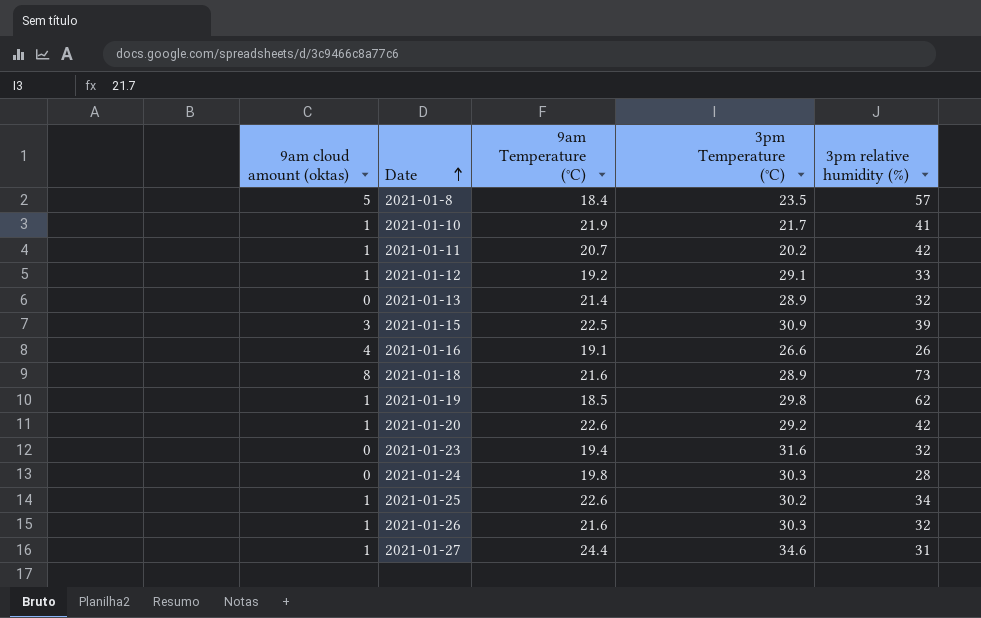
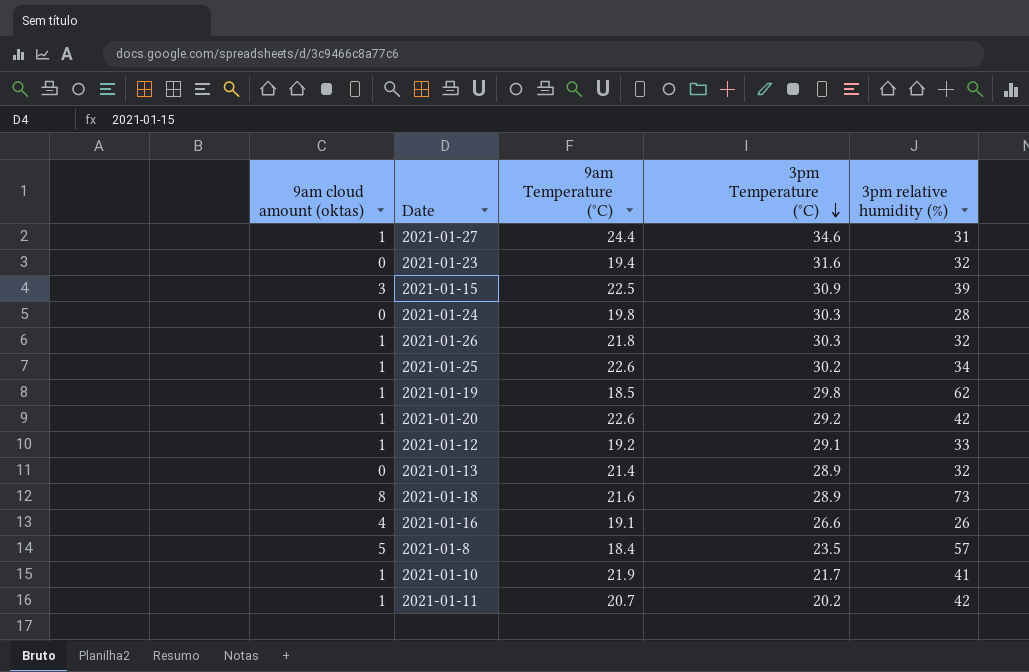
row order: Date ascending -> 3pm Temperature (°C) descending
2021-01-26 | 9am Temperature (°C): 21.6 -> 21.8

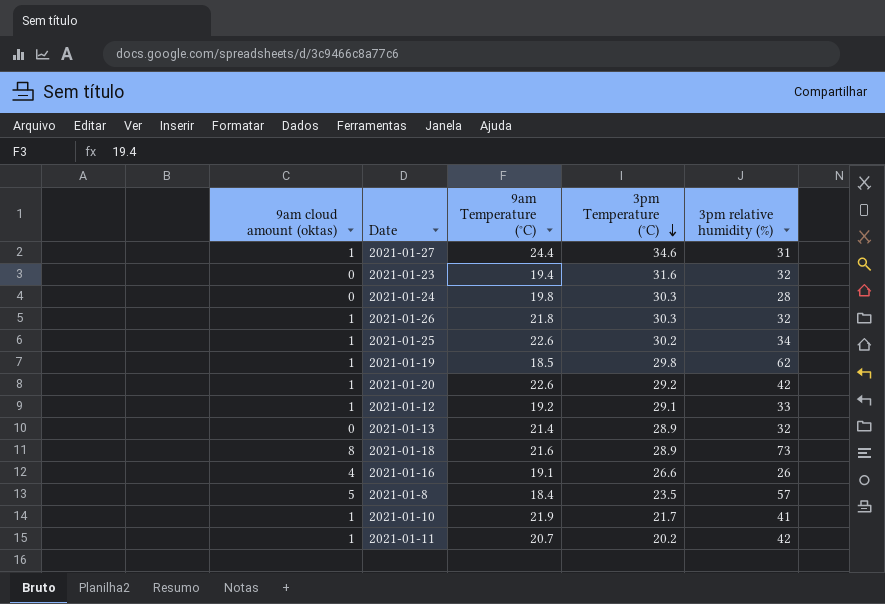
row 2021-01-15: 3 | 22.5 | 30.9 | 39 -> none

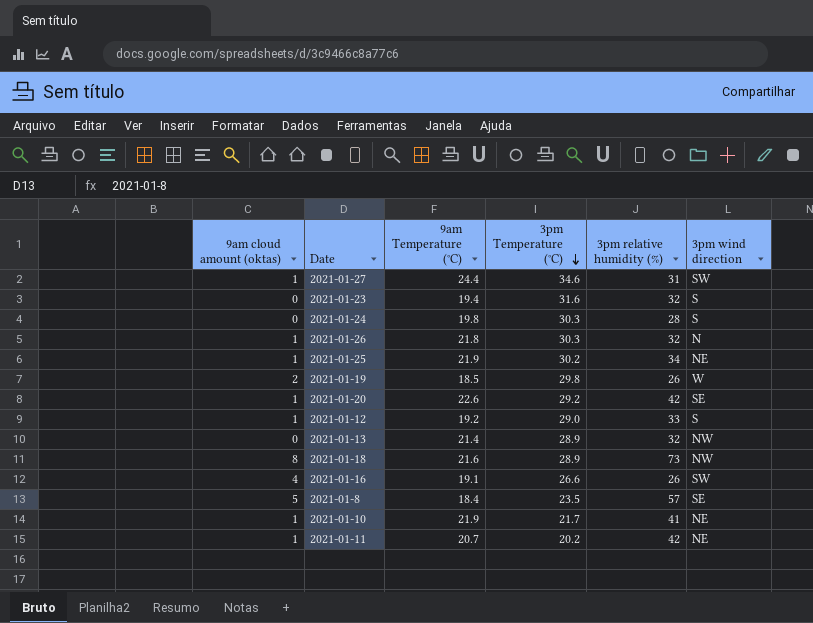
column 3pm wind direction | position: none -> 6
2021-01-25 | 9am Temperature (°C): 22.6 -> 21.9
2021-01-19 | 9am cloud amount (oktas): 1 -> 2
2021-01-19 | 3pm relative humidity (%): 62 -> 26
2021-01-12 | 3pm Temperature (°C): 29.1 -> 29.0

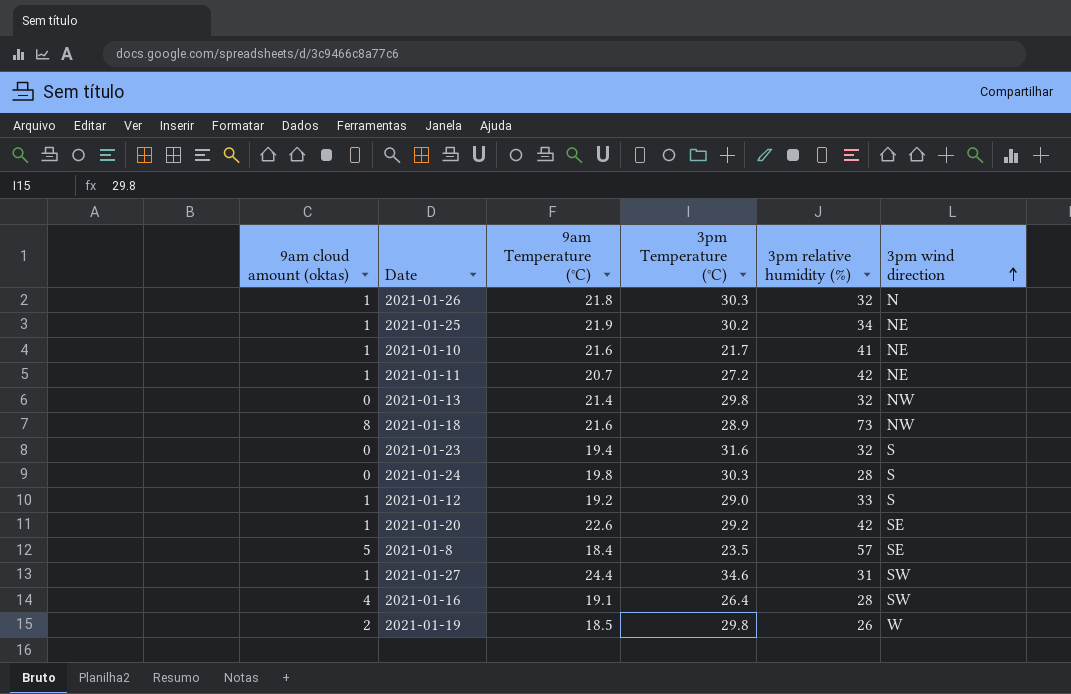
row order: 3pm Temperature (°C) descending -> 3pm wind direction ascending
2021-01-10 | 9am Temperature (°C): 21.9 -> 21.6
2021-01-11 | 3pm Temperature (°C): 20.2 -> 27.2
2021-01-13 | 3pm Temperature (°C): 28.9 -> 29.8
2021-01-16 | 3pm Temperature (°C): 26.6 -> 26.4
2021-01-16 | 3pm relative humidity (%): 26 -> 28

